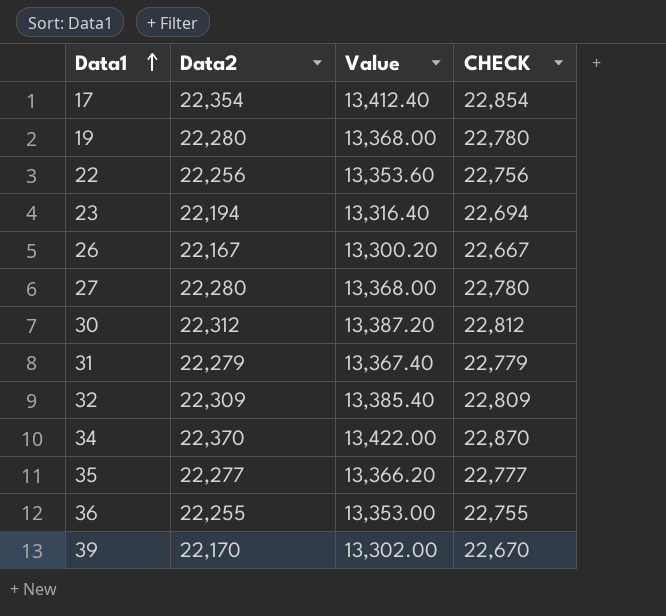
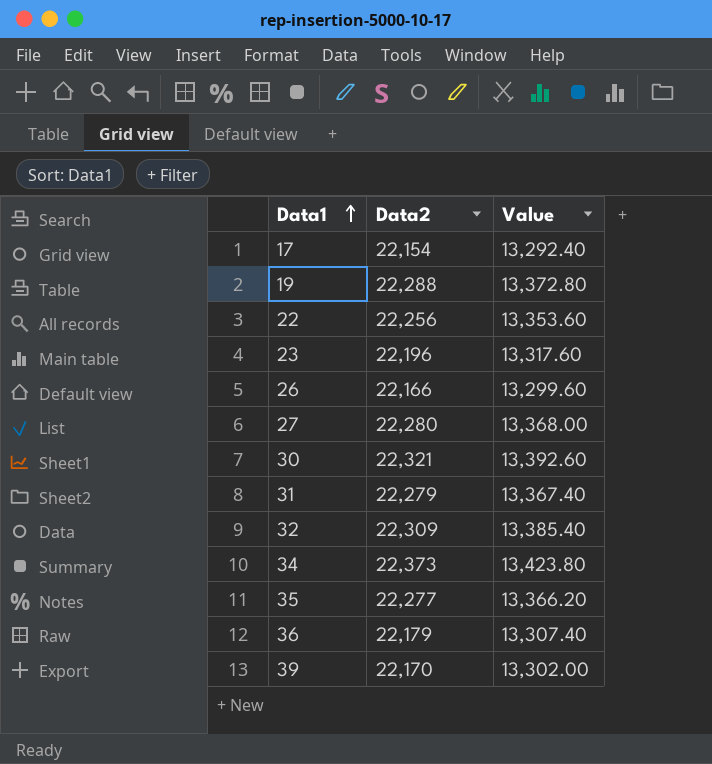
column CHECK | formula: [Data2] + 500 -> none
17 | Data2: 22,354 -> 22,154
17 | Value: 13,412.40 -> 13,292.40
19 | Data2: 22,280 -> 22,288
19 | Value: 13,368.00 -> 13,372.80
23 | Data2: 22,194 -> 22,196
23 | Value: 13,316.40 -> 13,317.60
26 | Data2: 22,167 -> 22,166
26 | Value: 13,300.20 -> 13,299.60
30 | Data2: 22,312 -> 22,321
30 | Value: 13,387.20 -> 13,392.60
34 | Data2: 22,370 -> 22,373
34 | Value: 13,422.00 -> 13,423.80
36 | Data2: 22,255 -> 22,179
36 | Value: 13,353.00 -> 13,307.40

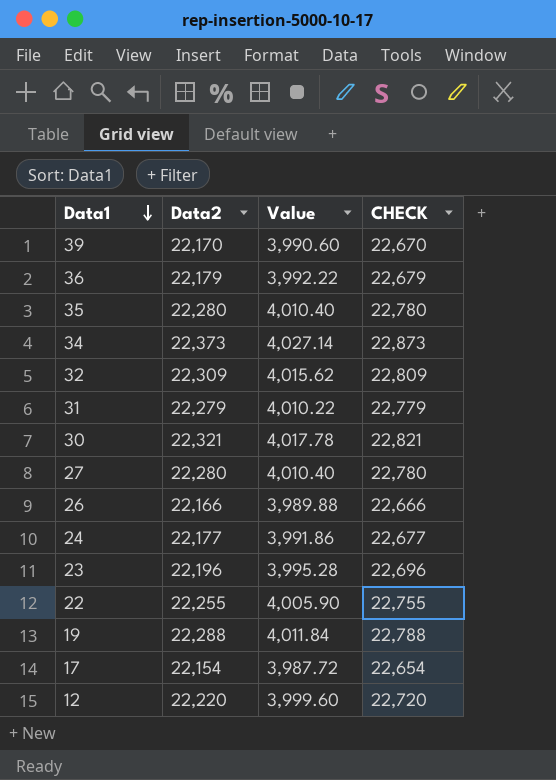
row order: Data1 ascending -> Data1 descending
column Value | formula: [Data2] * 0.6 -> [Data2] * 0.18
column CHECK | formula: none -> [Data2] + 500
35 | Data2: 22,277 -> 22,280
row 24: none -> 22,177 | 3,991.86 | 22,677
22 | Data2: 22,256 -> 22,255
row 12: none -> 22,220 | 3,999.60 | 22,720

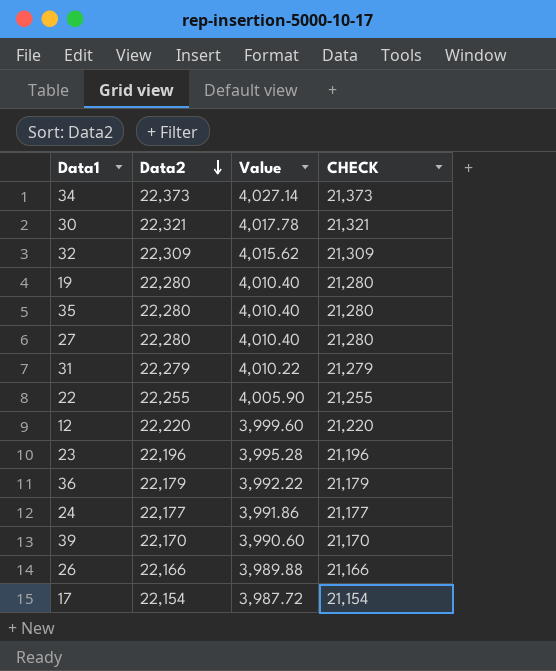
row order: Data1 descending -> Data2 descending
column CHECK | formula: [Data2] + 500 -> [Data2] - 1000
19 | Data2: 22,288 -> 22,280
19 | Value: 4,011.84 -> 4,010.40

